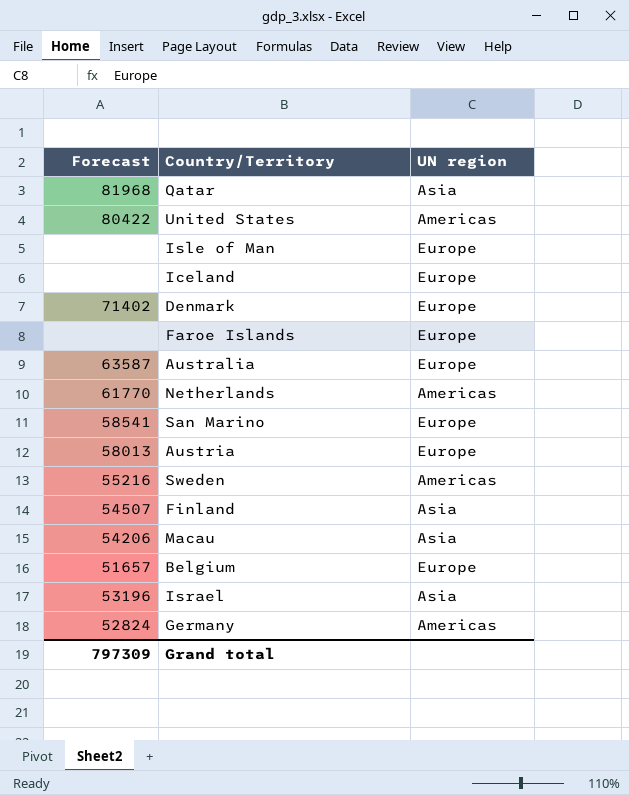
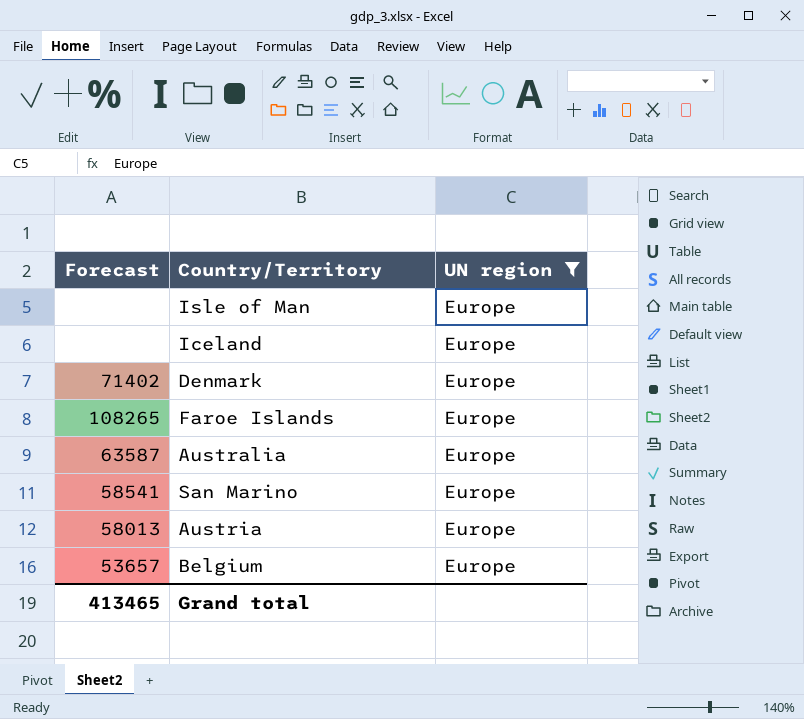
filter: none -> UN region = Europe
Faroe Islands | Forecast: none -> 108265
Belgium | Forecast: 51657 -> 53657
Grand total | Forecast: 797309 -> 413465

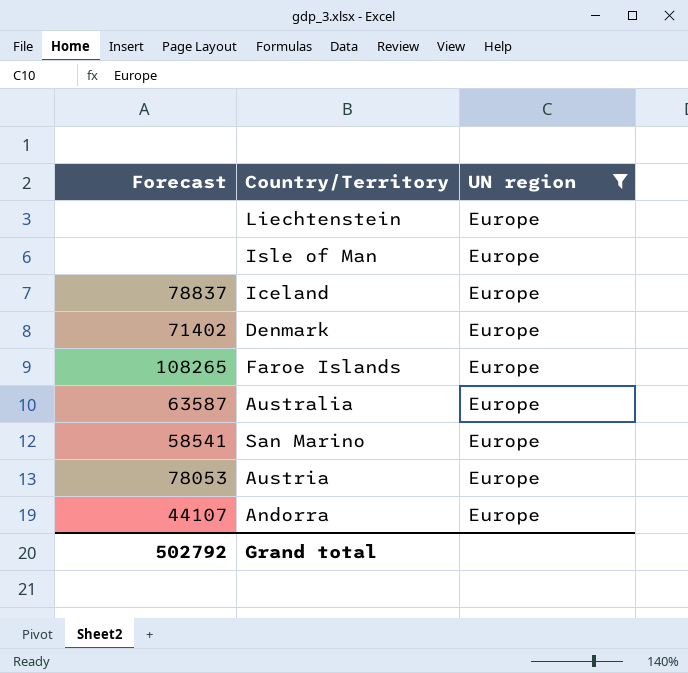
row Belgium: 53657 | Europe -> none
row Liechtenstein: none -> none | Europe
Iceland | Forecast: none -> 78837
Austria | Forecast: 58013 -> 78053
row Andorra: none -> 44107 | Europe
Grand total | Forecast: 413465 -> 502792

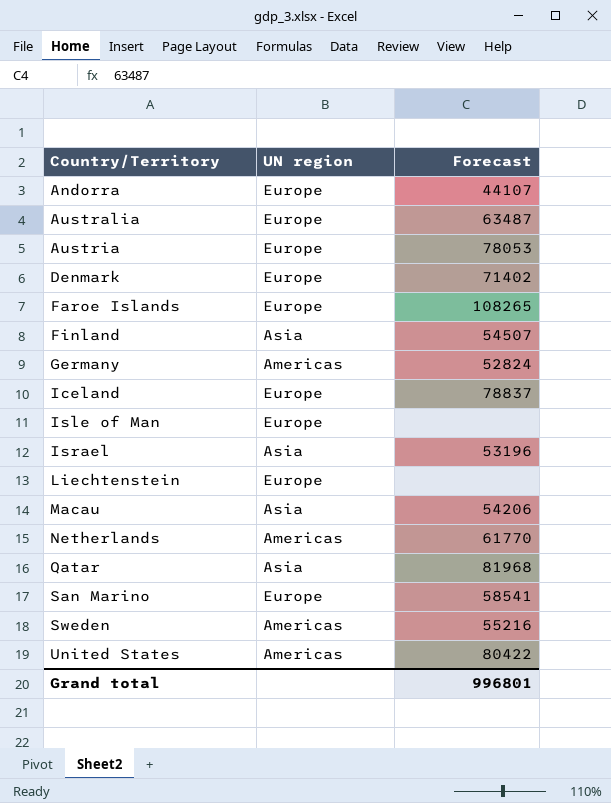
filter: UN region = Europe -> none
row order: none -> Country/Territory ascending
column Forecast | position: 1 -> 3
Australia | Forecast: 63587 -> 63487
Grand total | Forecast: 502792 -> 996801

